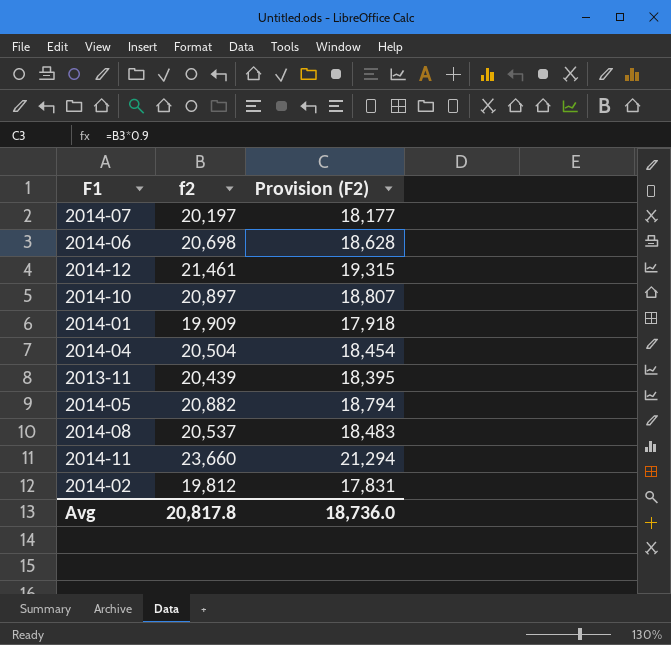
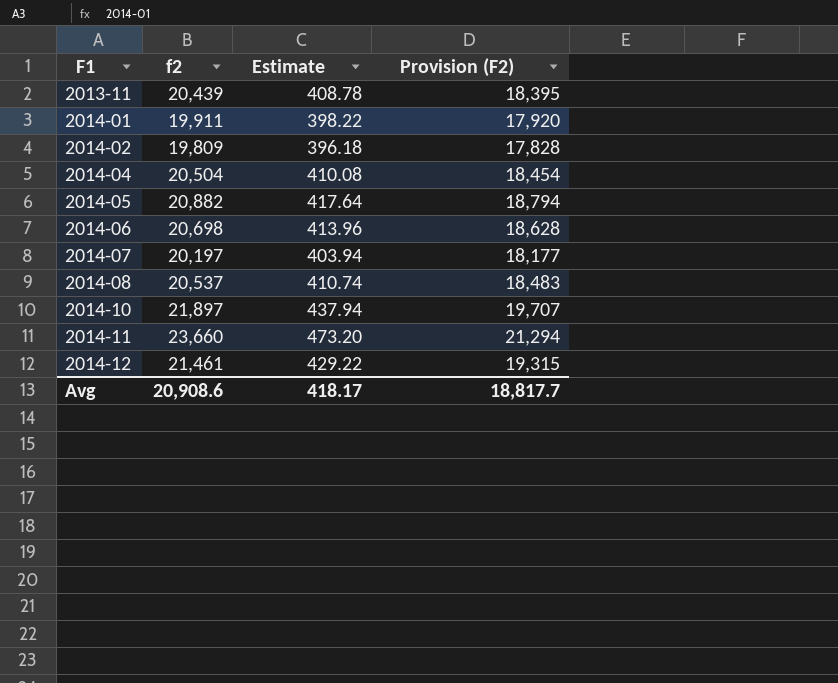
row order: none -> F1 ascending
column Estimate | formula: none -> [f2] * 0.02
2014-01 | f2: 19,909 -> 19,911
2014-01 | Provision (F2): 17,918 -> 17,920
2014-02 | f2: 19,812 -> 19,809
2014-02 | Provision (F2): 17,831 -> 17,828
2014-10 | f2: 20,897 -> 21,897
2014-10 | Provision (F2): 18,807 -> 19,707
Avg | f2: 20,817.8 -> 20,908.6
Avg | Provision (F2): 18,736.0 -> 18,817.7

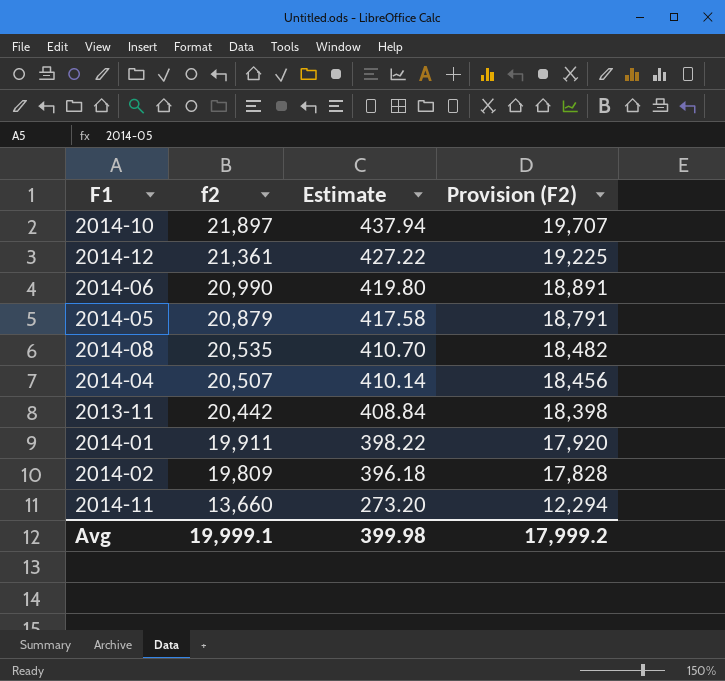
row order: F1 ascending -> f2 descending
row 2014-07: 20,197 | 403.94 | 18,177 -> none
2014-12 | f2: 21,461 -> 21,361
2014-12 | Estimate: 429.22 -> 427.22
2014-12 | Provision (F2): 19,315 -> 19,225
2014-06 | f2: 20,698 -> 20,990
2014-06 | Estimate: 413.96 -> 419.80
2014-06 | Provision (F2): 18,628 -> 18,891
2014-05 | f2: 20,882 -> 20,879
2014-05 | Estimate: 417.64 -> 417.58
2014-05 | Provision (F2): 18,794 -> 18,791
2014-08 | f2: 20,537 -> 20,535
2014-08 | Estimate: 410.74 -> 410.70
2014-08 | Provision (F2): 18,483 -> 18,482
2014-04 | f2: 20,504 -> 20,507
2014-04 | Estimate: 410.08 -> 410.14
2014-04 | Provision (F2): 18,454 -> 18,456
2013-11 | f2: 20,439 -> 20,442
2013-11 | Estimate: 408.78 -> 408.84
2013-11 | Provision (F2): 18,395 -> 18,398
2014-11 | f2: 23,660 -> 13,660
2014-11 | Estimate: 473.20 -> 273.20
2014-11 | Provision (F2): 21,294 -> 12,294
Avg | f2: 20,908.6 -> 19,999.1
Avg | Estimate: 418.17 -> 399.98
Avg | Provision (F2): 18,817.7 -> 17,999.2

